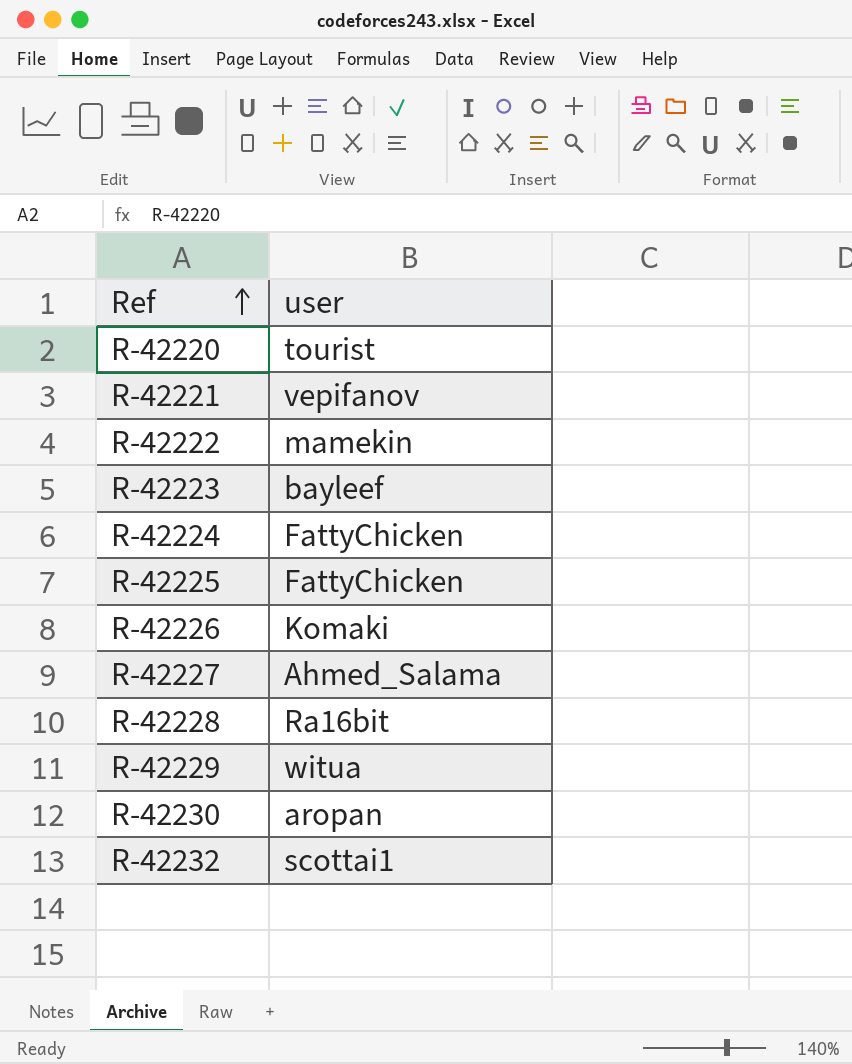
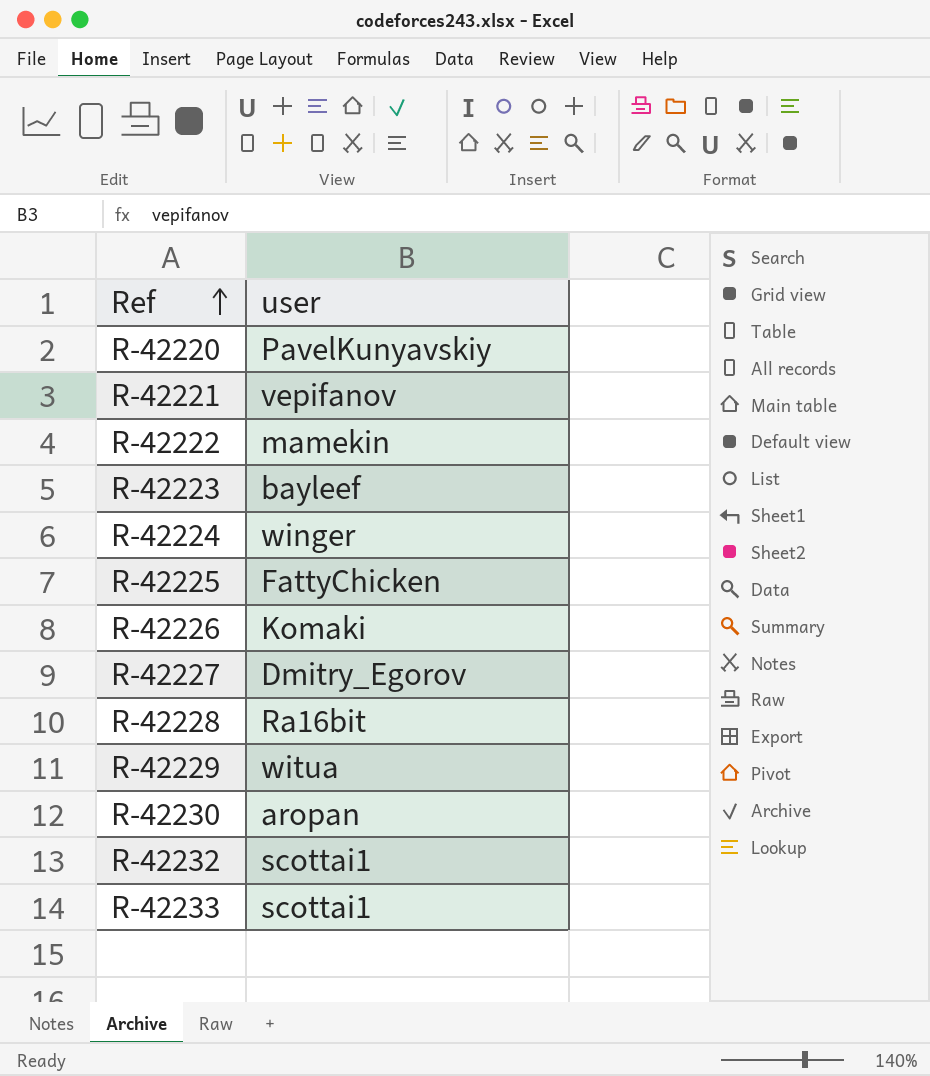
R-42220 | user: tourist -> PavelKunyavskiy
R-42224 | user: FattyChicken -> winger
R-42227 | user: Ahmed_Salama -> Dmitry_Egorov
row R-42233: none -> scottai1

